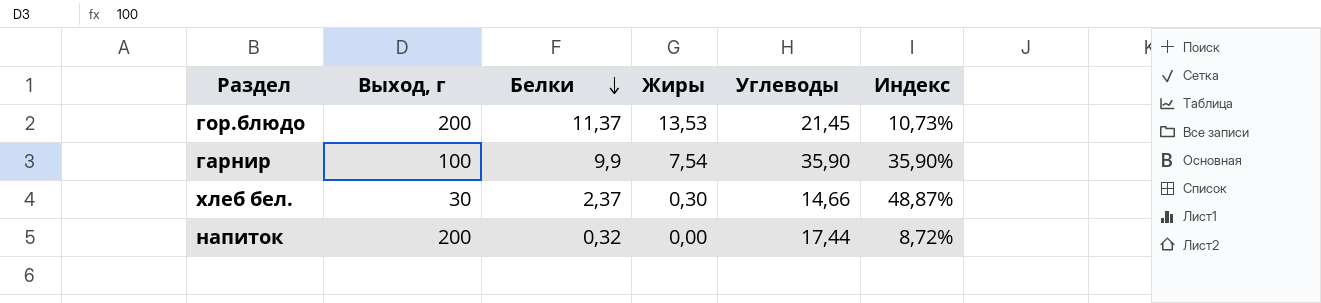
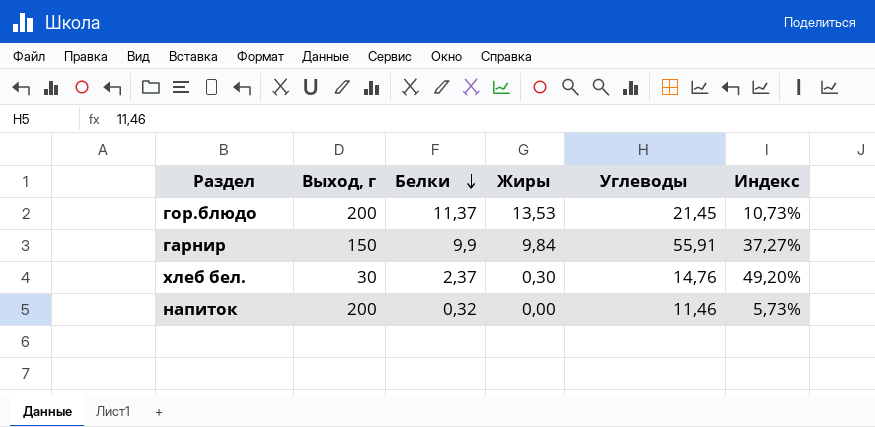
гарнир | Выход, г: 100 -> 150
гарнир | Жиры: 7,54 -> 9,84
гарнир | Углеводы: 35,90 -> 55,91
гарнир | Индекс: 35,90% -> 37,27%
хлеб бел. | Углеводы: 14,66 -> 14,76
хлеб бел. | Индекс: 48,87% -> 49,20%
напиток | Углеводы: 17,44 -> 11,46
напиток | Индекс: 8,72% -> 5,73%

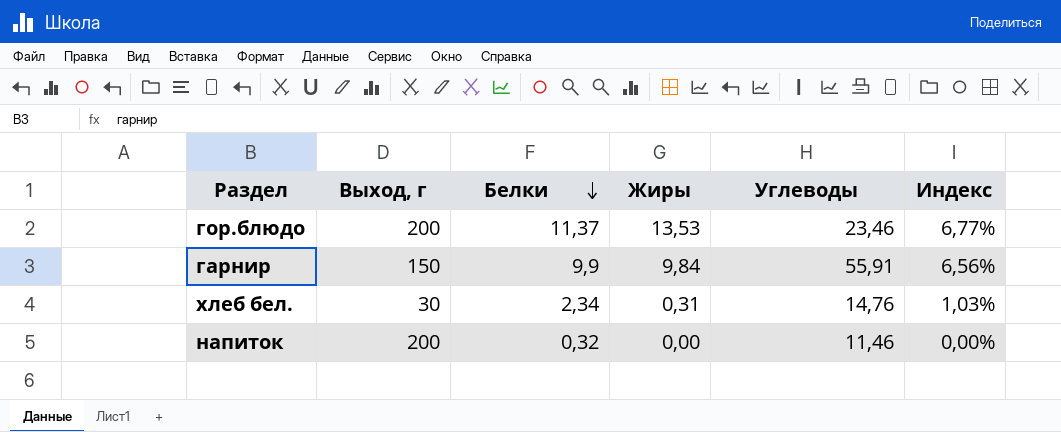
column Индекс | formula: [Углеводы] / [Выход, г] -> [Жиры] / [Выход, г]
гор.блюдо | Углеводы: 21,45 -> 23,46
хлеб бел. | Белки: 2,37 -> 2,34
хлеб бел. | Жиры: 0,30 -> 0,31

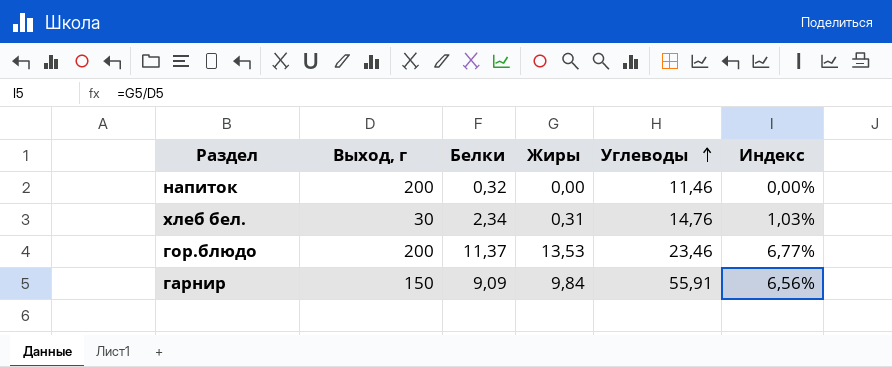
row order: Белки descending -> Углеводы ascending
гарнир | Белки: 9,9 -> 9,09

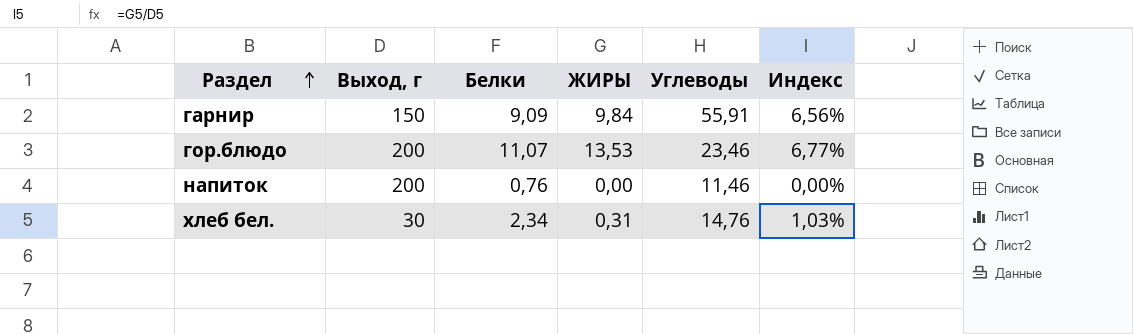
row order: Углеводы ascending -> Раздел ascending
column name: Жиры -> ЖИРЫ
гор.блюдо | Белки: 11,37 -> 11,07
напиток | Белки: 0,32 -> 0,76

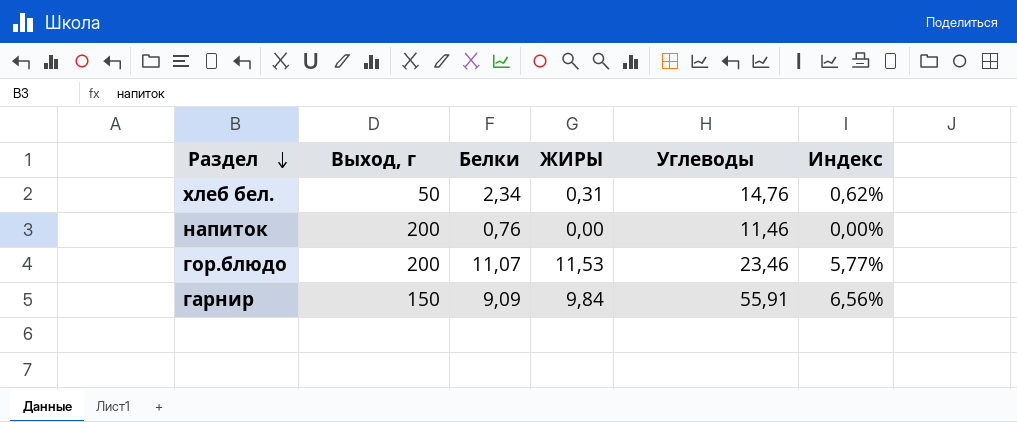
row order: Раздел ascending -> Раздел descending
хлеб бел. | Выход, г: 30 -> 50
хлеб бел. | Индекс: 1,03% -> 0,62%
гор.блюдо | ЖИРЫ: 13,53 -> 11,53
гор.блюдо | Индекс: 6,77% -> 5,77%

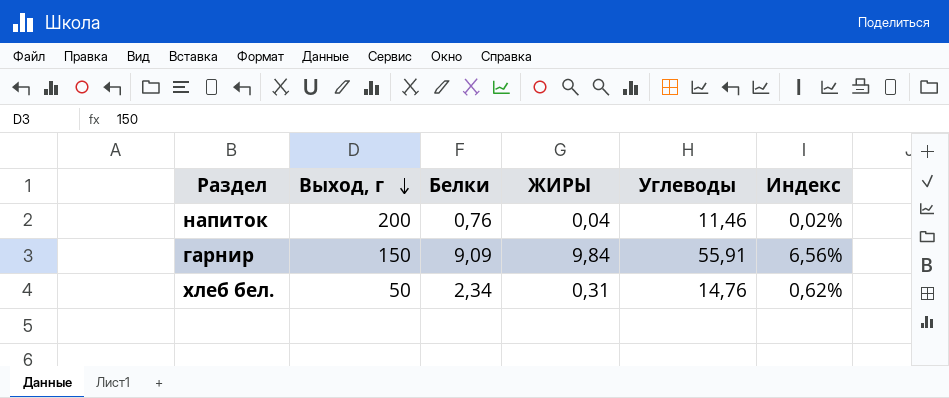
row order: Раздел descending -> Выход, г descending
row гор.блюдо: 200 | 11,07 | 11,53 | 23,46 | 5,77% -> none
напиток | ЖИРЫ: 0,00 -> 0,04
напиток | Индекс: 0,00% -> 0,02%

